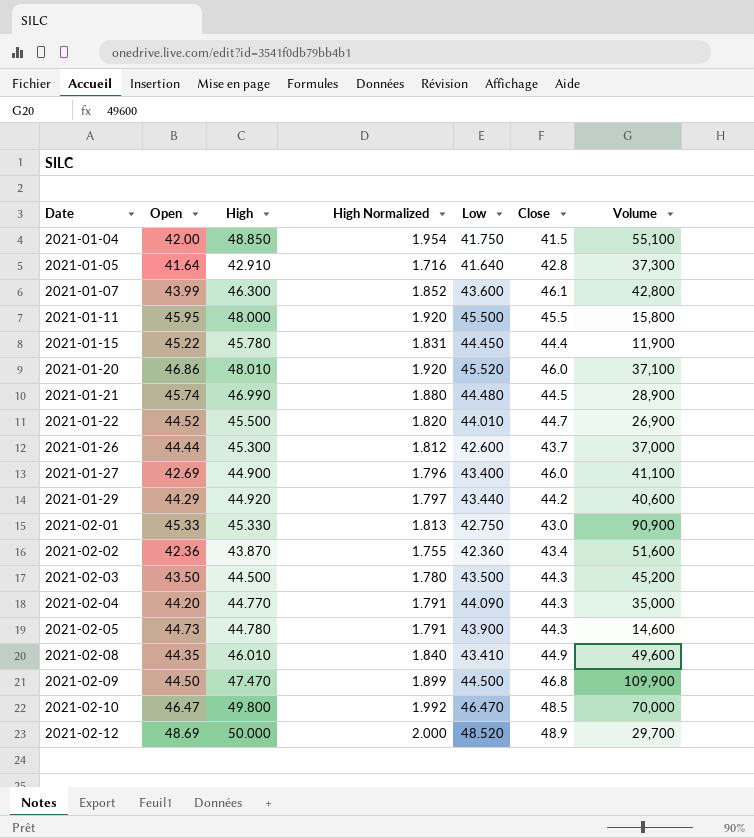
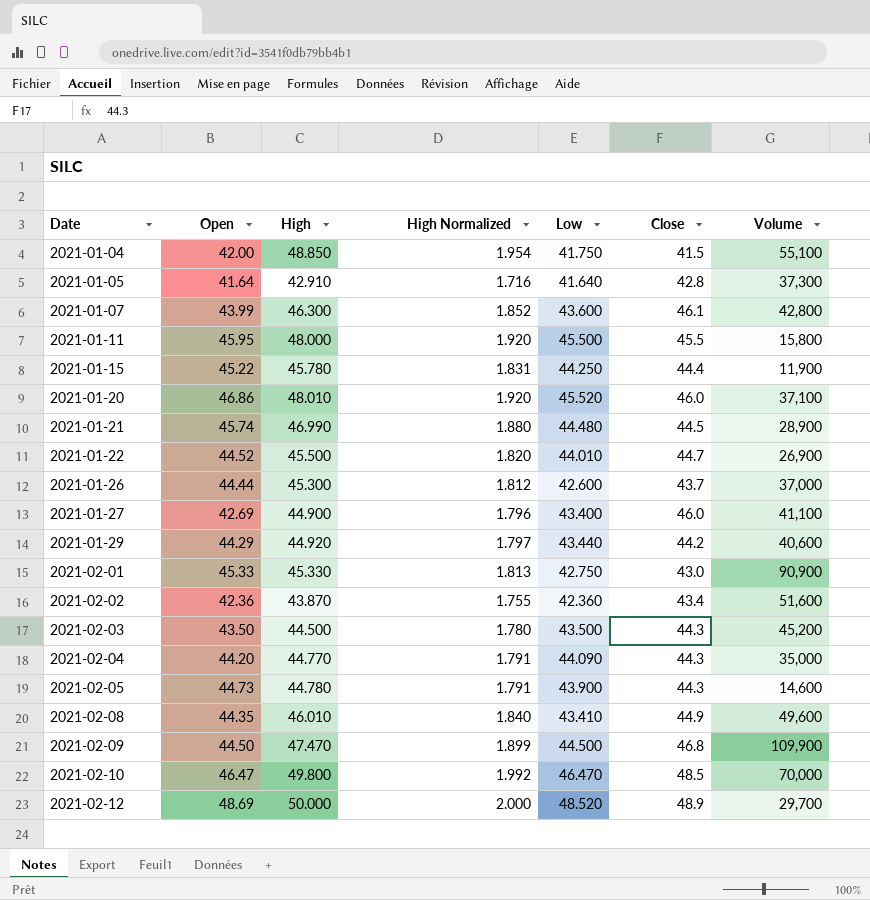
2021-01-15 | Low: 44.450 -> 44.250

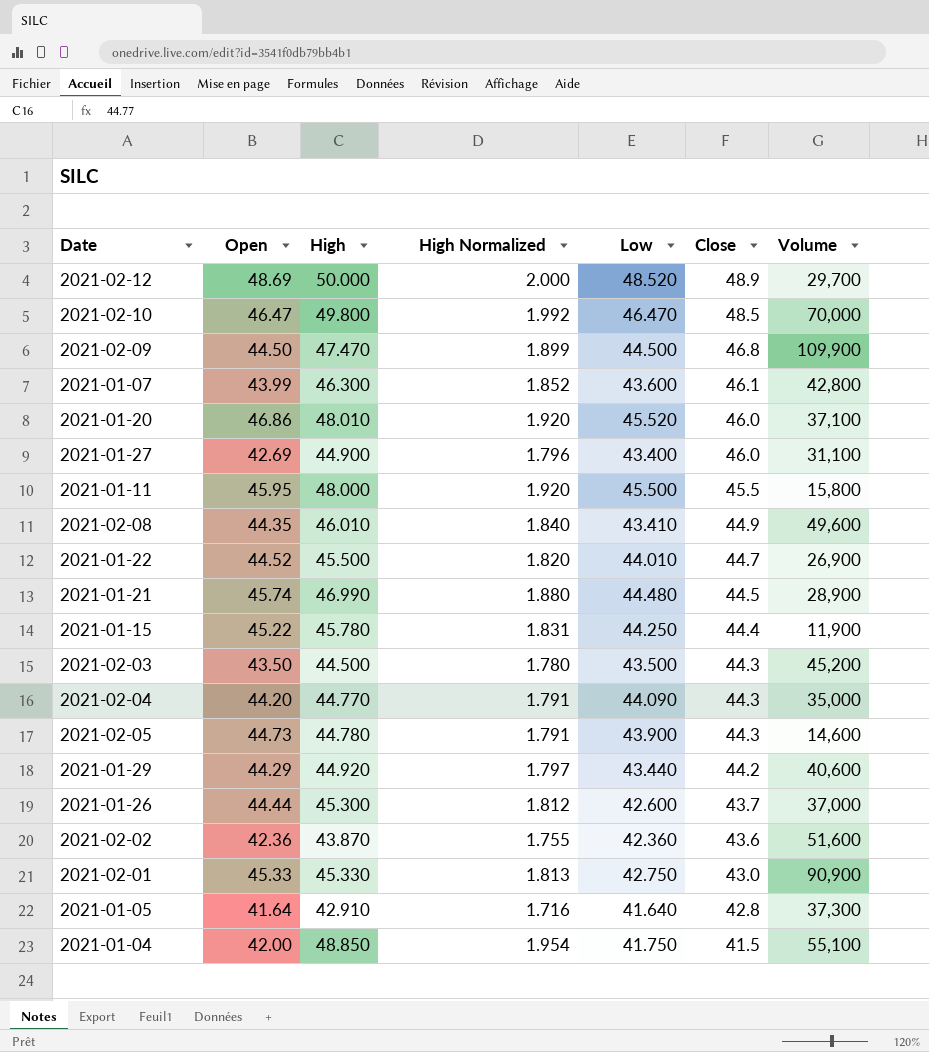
row order: Date ascending -> Close descending
2021-01-27 | Volume: 41,100 -> 31,100
2021-02-02 | Close: 43.4 -> 43.6

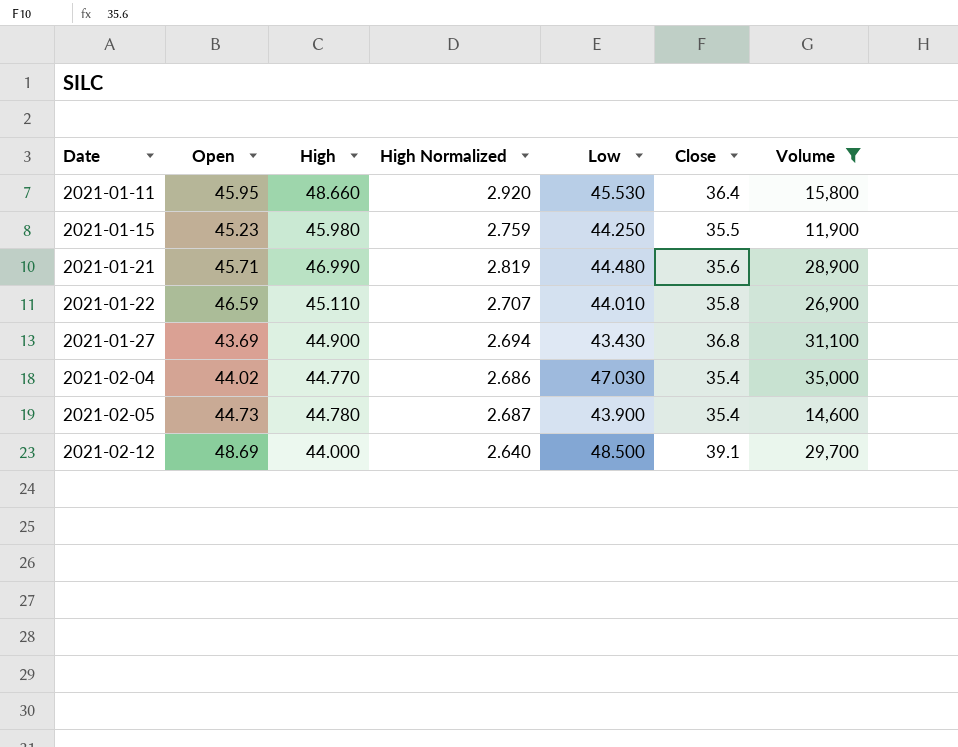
filter: none -> Volume <= 35,000
row order: Close descending -> Date ascending
column High Normalized | formula: [High] * 0.04 -> [High] * 0.06
2021-01-11 | High: 48.000 -> 48.660
2021-01-11 | Low: 45.500 -> 45.530
2021-01-11 | Close: 45.5 -> 36.4
2021-01-15 | Open: 45.22 -> 45.23
2021-01-15 | High: 45.780 -> 45.980
2021-01-15 | Close: 44.4 -> 35.5
2021-01-21 | Open: 45.74 -> 45.71
2021-01-21 | Close: 44.5 -> 35.6
2021-01-22 | Open: 44.52 -> 46.59
2021-01-22 | High: 45.500 -> 45.110
2021-01-22 | Close: 44.7 -> 35.8
2021-01-27 | Open: 42.69 -> 43.69
2021-01-27 | Low: 43.400 -> 43.430
2021-01-27 | Close: 46.0 -> 36.8
2021-02-04 | Open: 44.20 -> 44.02
2021-02-04 | Low: 44.090 -> 47.030
2021-02-04 | Close: 44.3 -> 35.4
2021-02-05 | Close: 44.3 -> 35.4
2021-02-12 | High: 50.000 -> 44.000
2021-02-12 | Low: 48.520 -> 48.500
2021-02-12 | Close: 48.9 -> 39.1

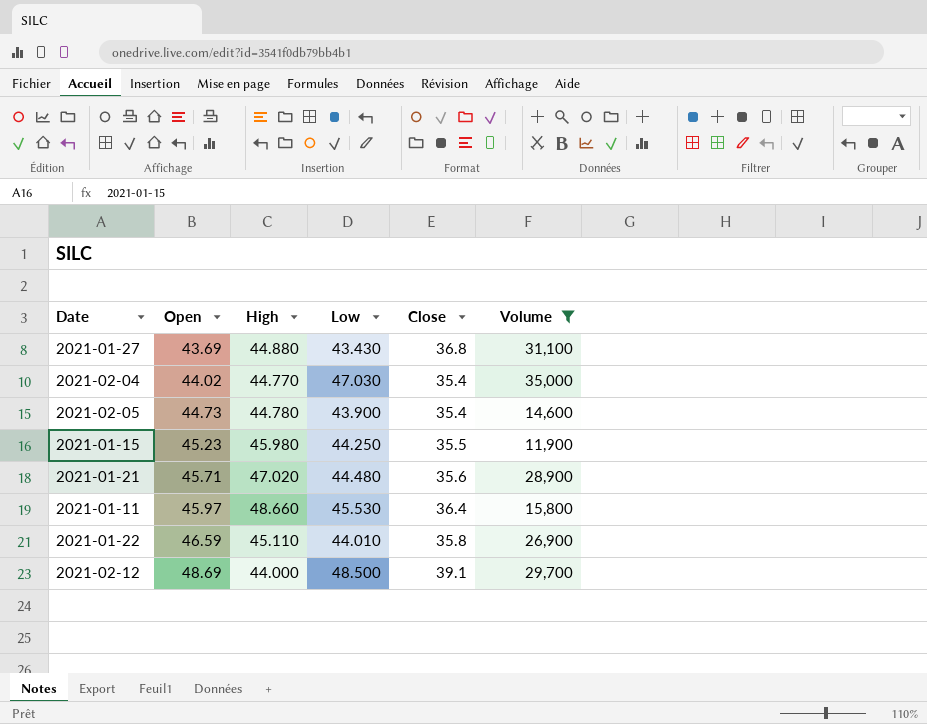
row order: Date ascending -> Open ascending
column High Normalized | formula: [High] * 0.06 -> none
2021-01-27 | High: 44.900 -> 44.880
2021-01-21 | High: 46.990 -> 47.020
2021-01-11 | Open: 45.95 -> 45.97

